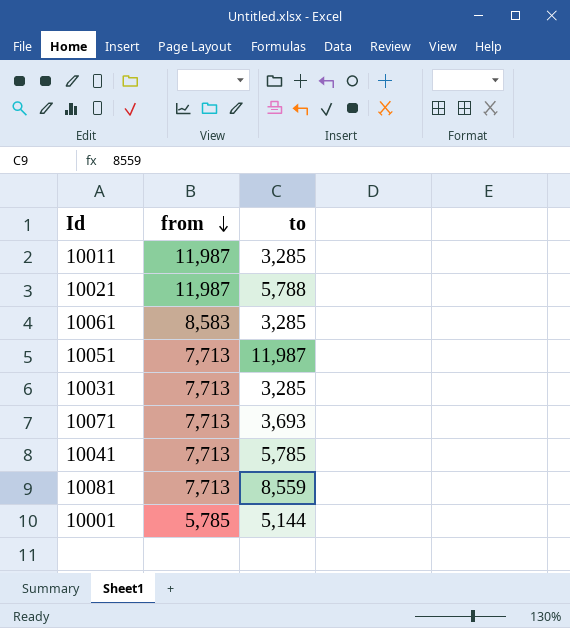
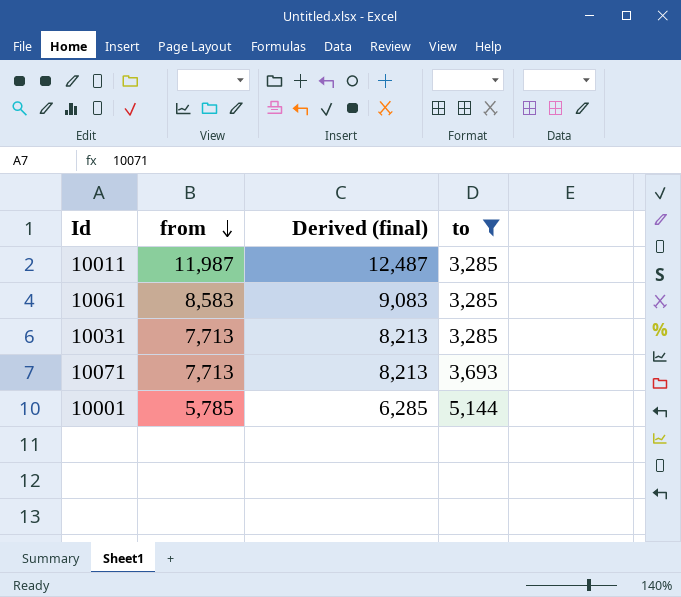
filter: none -> to <= 5,144
column Derived (final) | formula: none -> [from] + 500

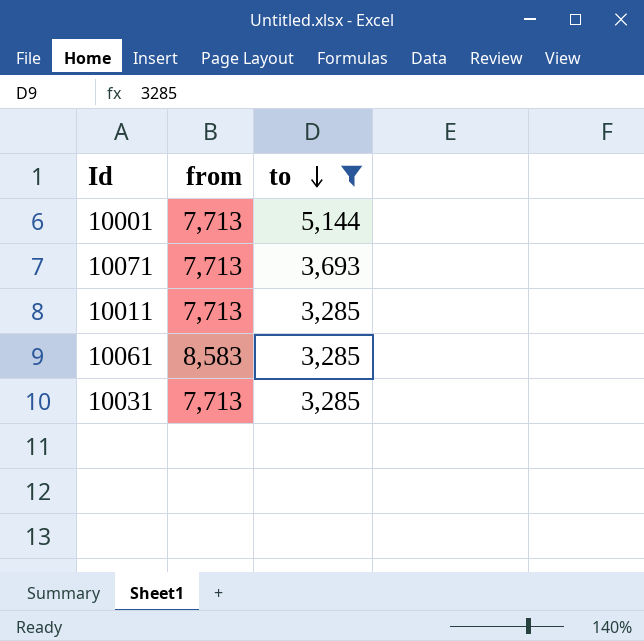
row order: from descending -> to descending
column Derived (final) | formula: [from] + 500 -> none
10001 | from: 5,785 -> 7,713
10011 | from: 11,987 -> 7,713

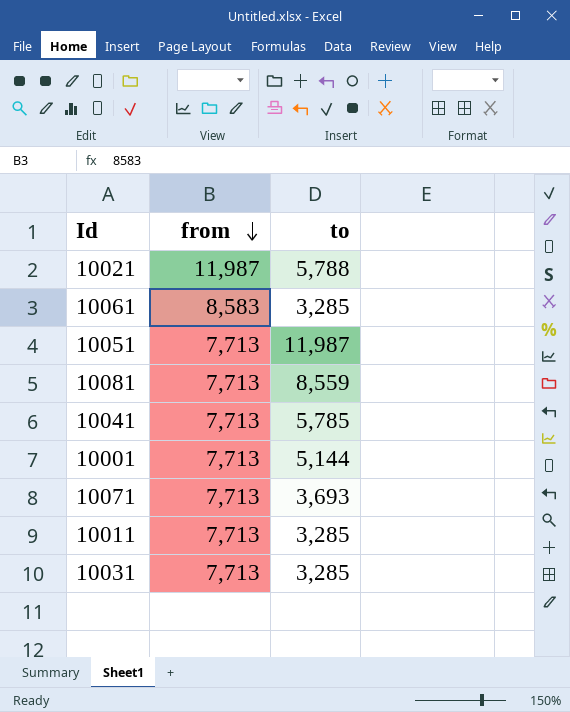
filter: to <= 5,144 -> none
row order: to descending -> from descending

